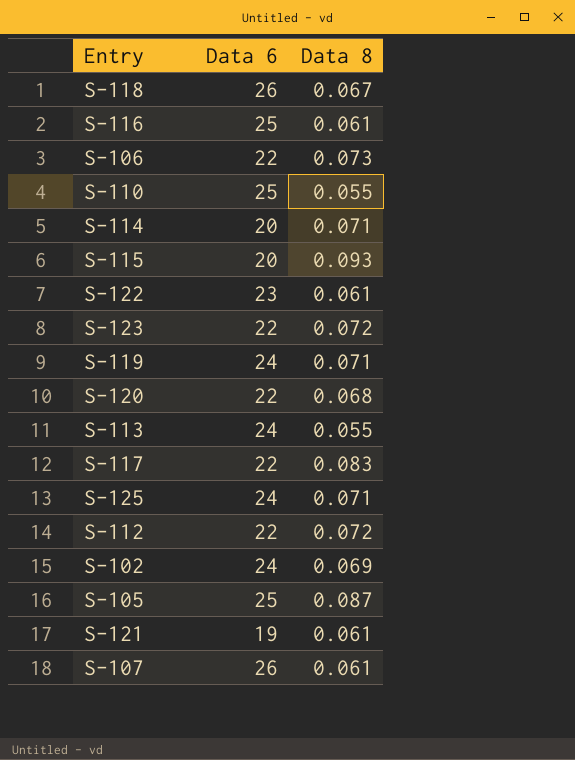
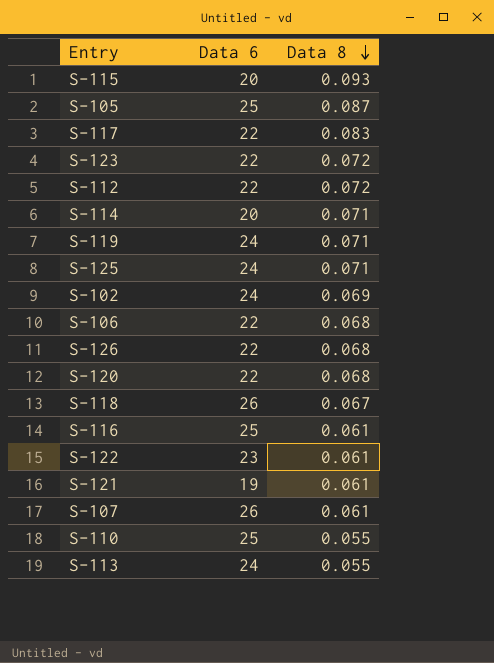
row order: none -> Data 8 descending
S-106 | Data 8: 0.073 -> 0.068
row S-126: none -> 22 | 0.068

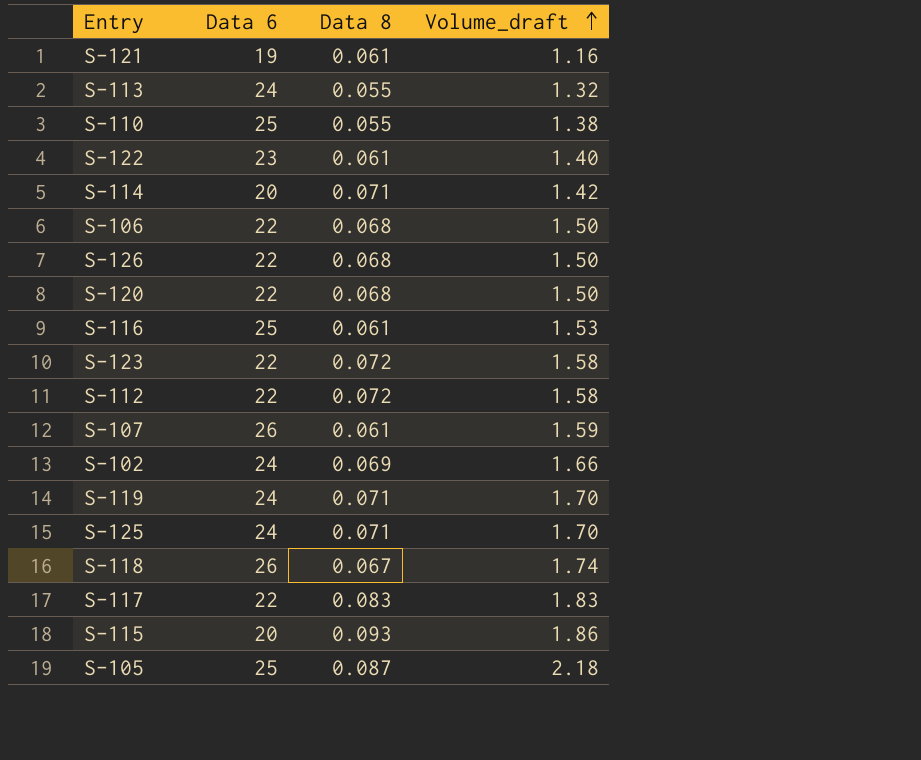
row order: Data 8 descending -> Volume_draft ascending
column Volume_draft | formula: none -> [Data 6] * [Data 8]

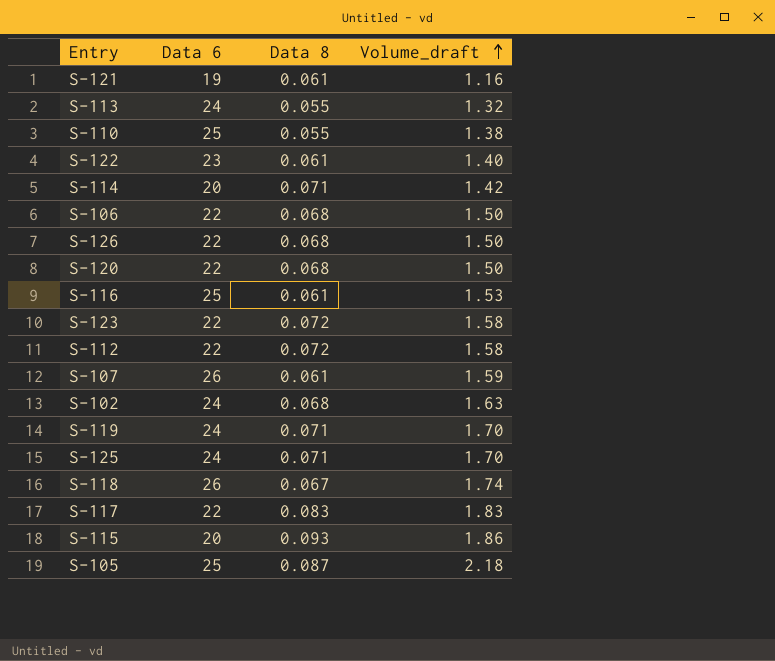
S-102 | Data 8: 0.069 -> 0.068
S-102 | Volume_draft: 1.66 -> 1.63

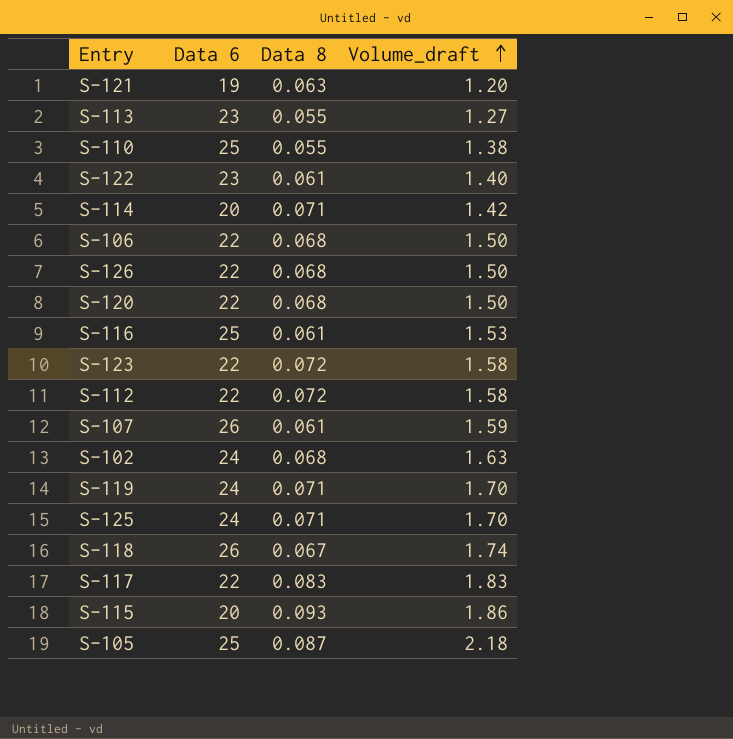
S-121 | Data 8: 0.061 -> 0.063
S-121 | Volume_draft: 1.16 -> 1.20
S-113 | Data 6: 24 -> 23
S-113 | Volume_draft: 1.32 -> 1.27

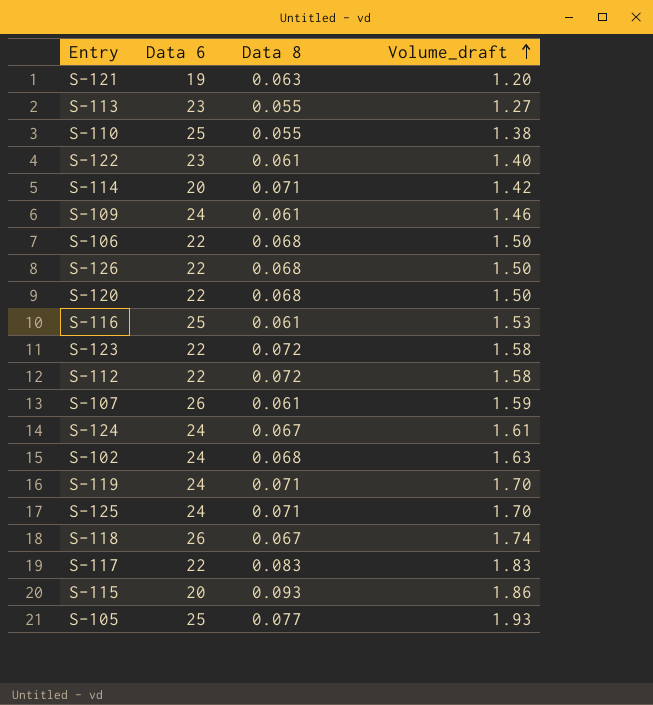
row S-109: none -> 24 | 0.061 | 1.46
row S-124: none -> 24 | 0.067 | 1.61
S-105 | Data 8: 0.087 -> 0.077
S-105 | Volume_draft: 2.18 -> 1.93

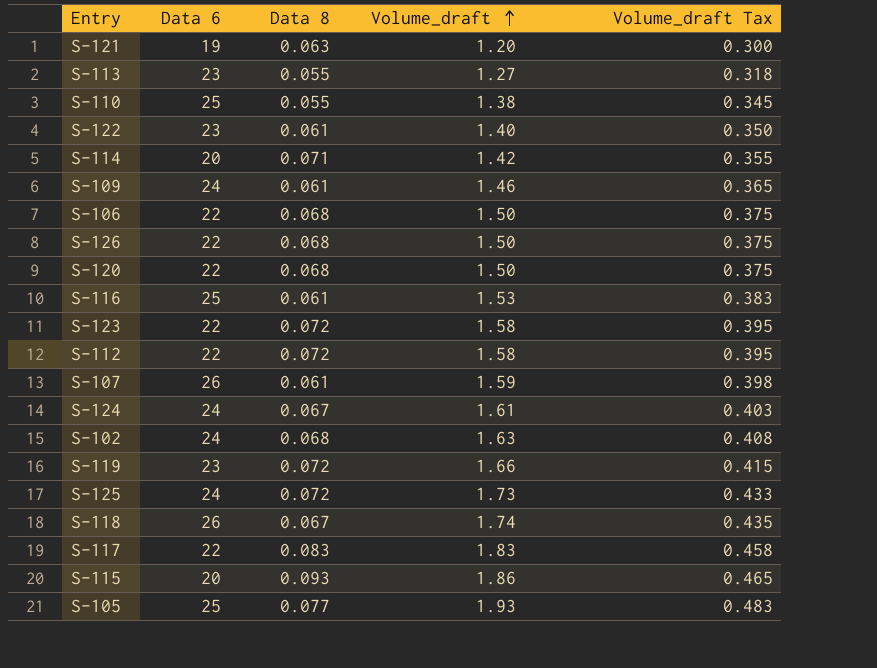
column Volume_draft Tax | formula: none -> [Volume_draft] * 0.25
S-119 | Data 6: 24 -> 23
S-119 | Data 8: 0.071 -> 0.072
S-119 | Volume_draft: 1.70 -> 1.66
S-125 | Data 8: 0.071 -> 0.072
S-125 | Volume_draft: 1.70 -> 1.73

